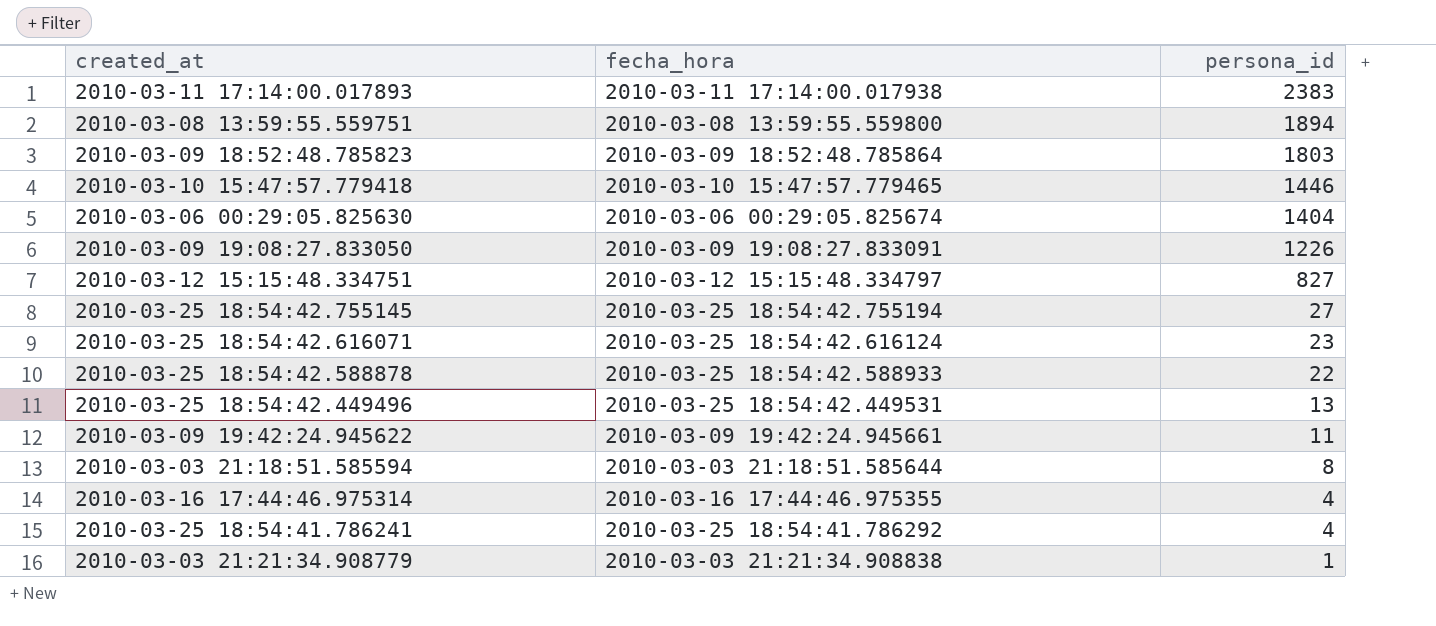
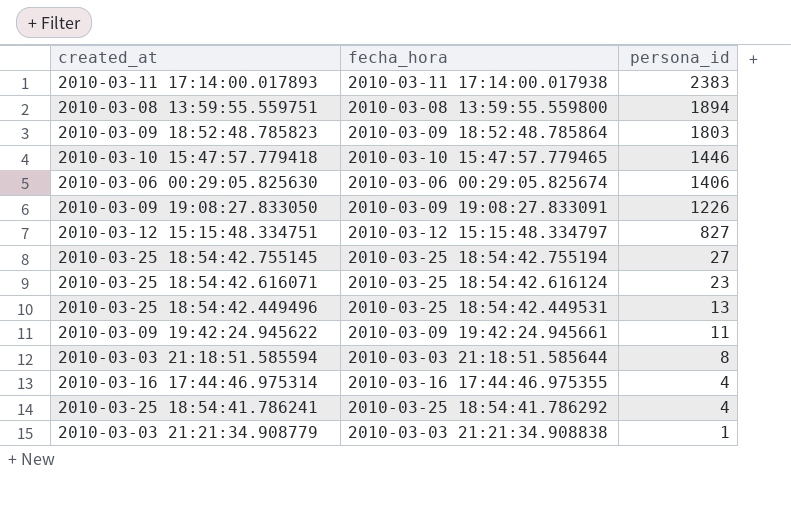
row 2010-03-25 18:54:42.588878: 2010-03-25 18:54:42.588933 | 22 -> none
2010-03-06 00:29:05.825630 | persona_id: 1404 -> 1406

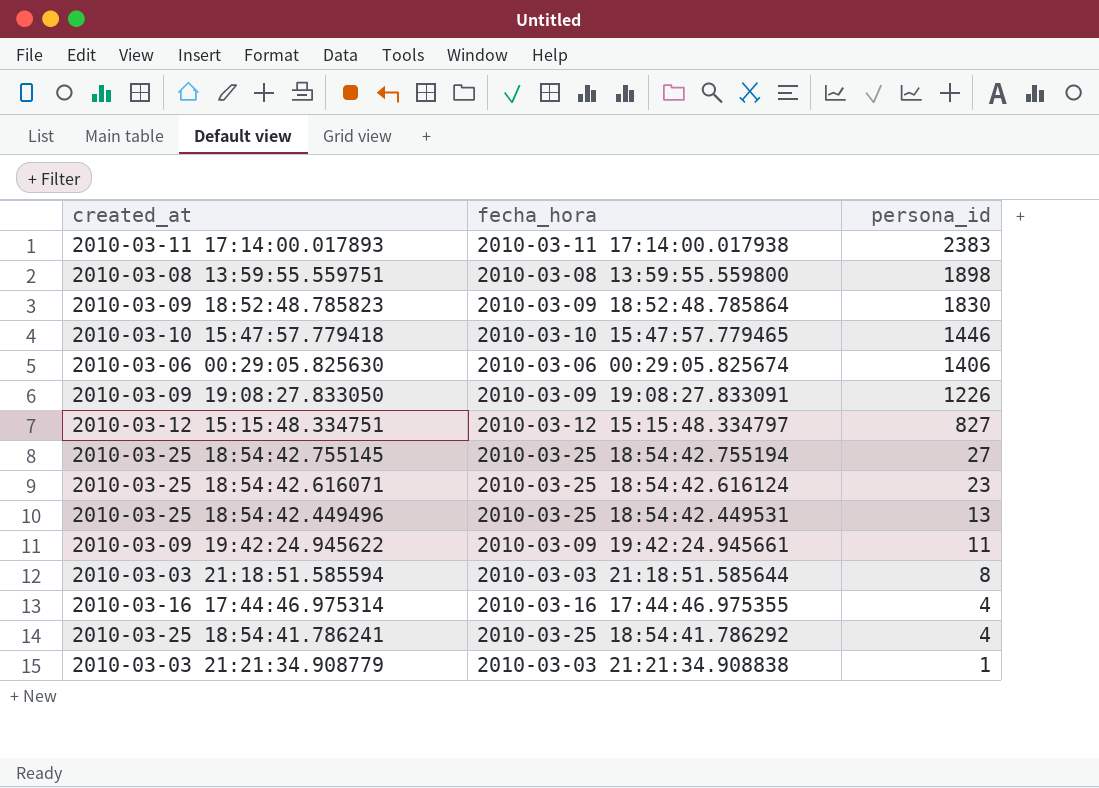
2010-03-08 13:59:55.559751 | persona_id: 1894 -> 1898
2010-03-09 18:52:48.785823 | persona_id: 1803 -> 1830

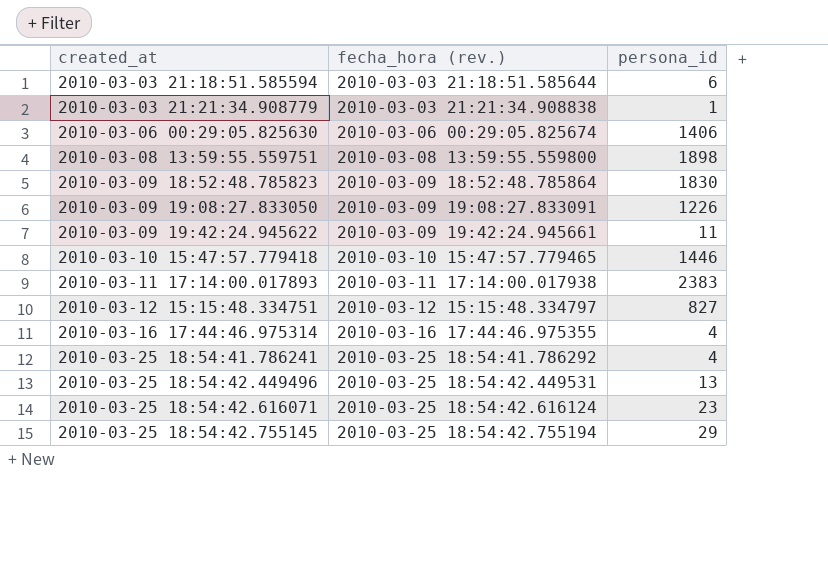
row order: persona_id descending -> created_at ascending
column name: fecha_hora -> fecha_hora (rev.)
2010-03-03 21:18:51.585594 | persona_id: 8 -> 6
2010-03-25 18:54:42.755145 | persona_id: 27 -> 29

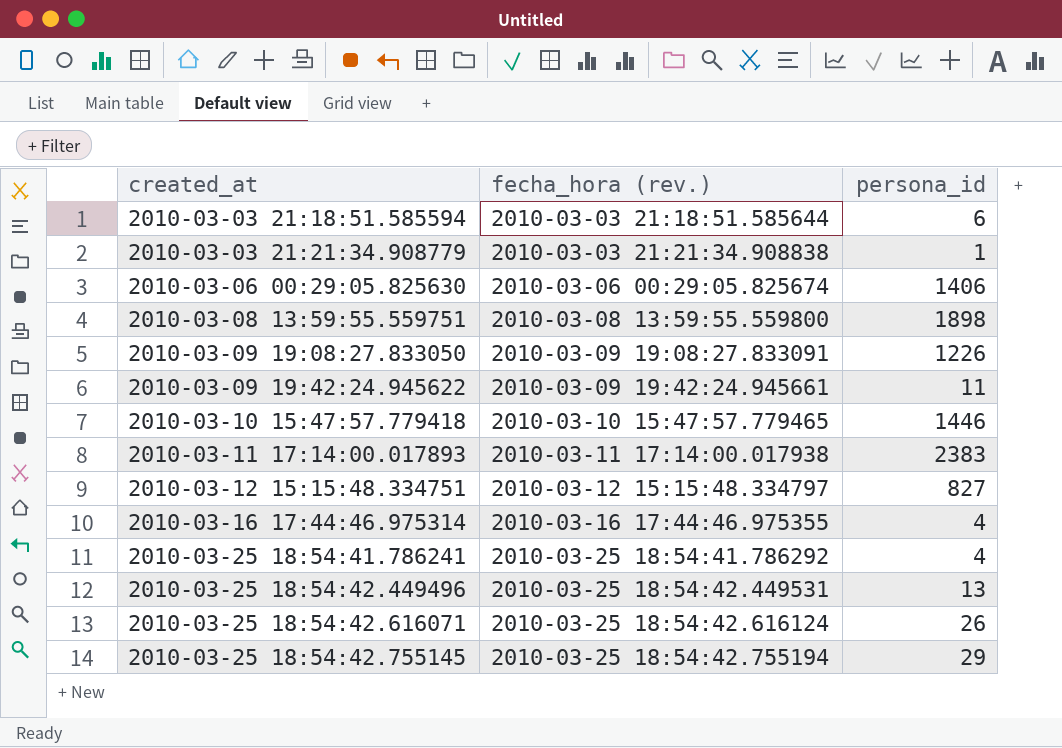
row 2010-03-09 18:52:48.785823: 2010-03-09 18:52:48.785864 | 1830 -> none
2010-03-25 18:54:42.616071 | persona_id: 23 -> 26

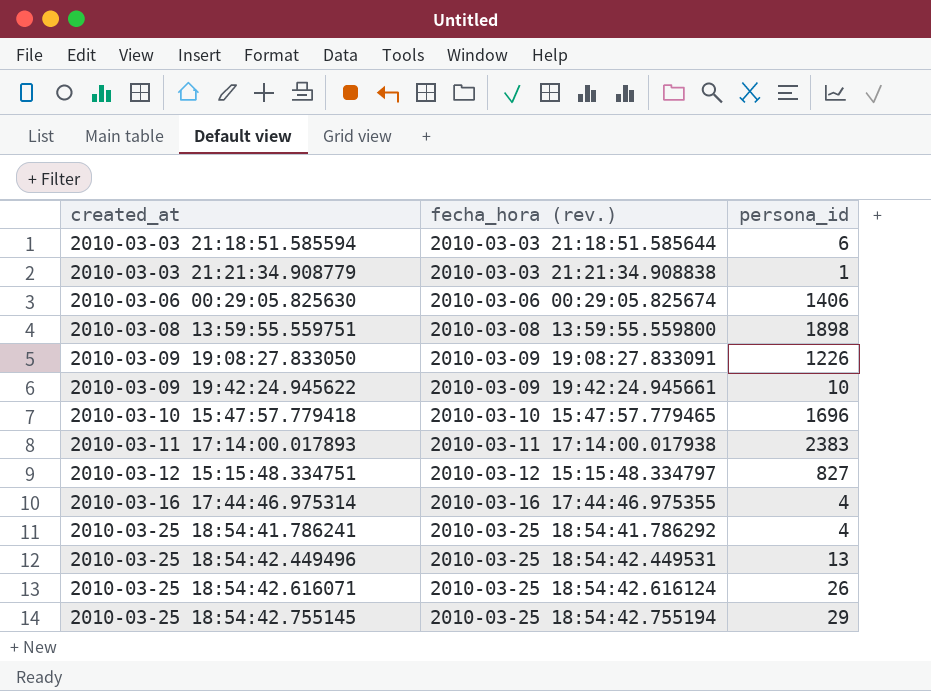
2010-03-09 19:42:24.945622 | persona_id: 11 -> 10
2010-03-10 15:47:57.779418 | persona_id: 1446 -> 1696

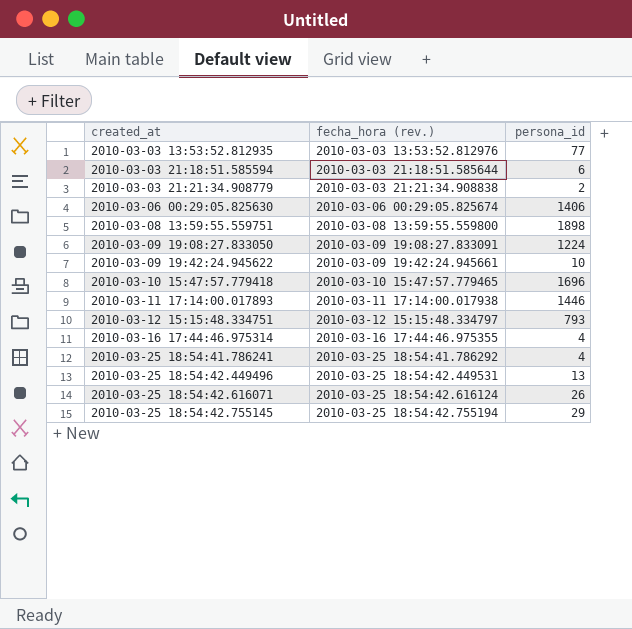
row 2010-03-03 13:53:52.812935: none -> 2010-03-03 13:53:52.812976 | 77
2010-03-03 21:21:34.908779 | persona_id: 1 -> 2
2010-03-09 19:08:27.833050 | persona_id: 1226 -> 1224
2010-03-11 17:14:00.017893 | persona_id: 2383 -> 1446
2010-03-12 15:15:48.334751 | persona_id: 827 -> 793

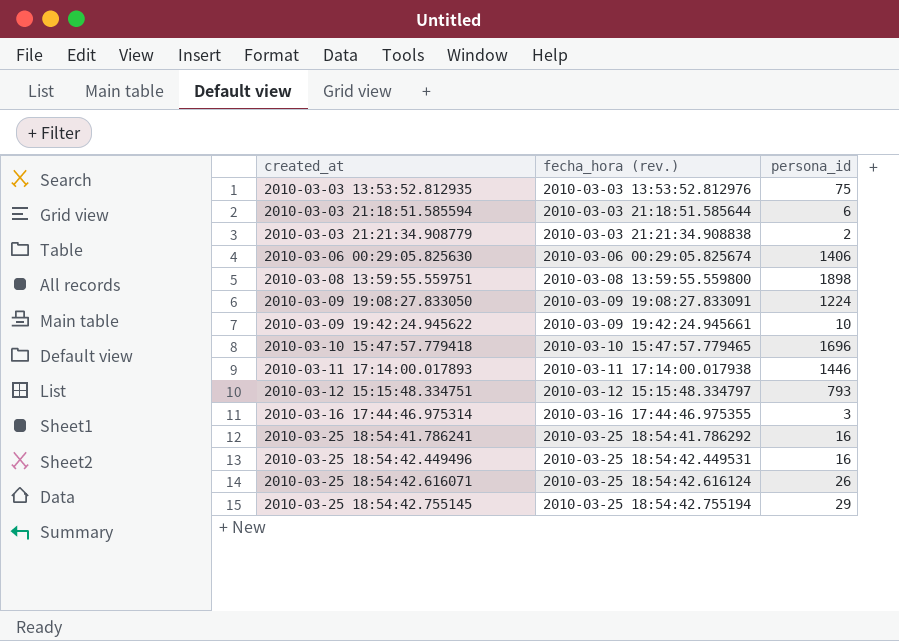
2010-03-03 13:53:52.812935 | persona_id: 77 -> 75
2010-03-16 17:44:46.975314 | persona_id: 4 -> 3
2010-03-25 18:54:41.786241 | persona_id: 4 -> 16
2010-03-25 18:54:42.449496 | persona_id: 13 -> 16

